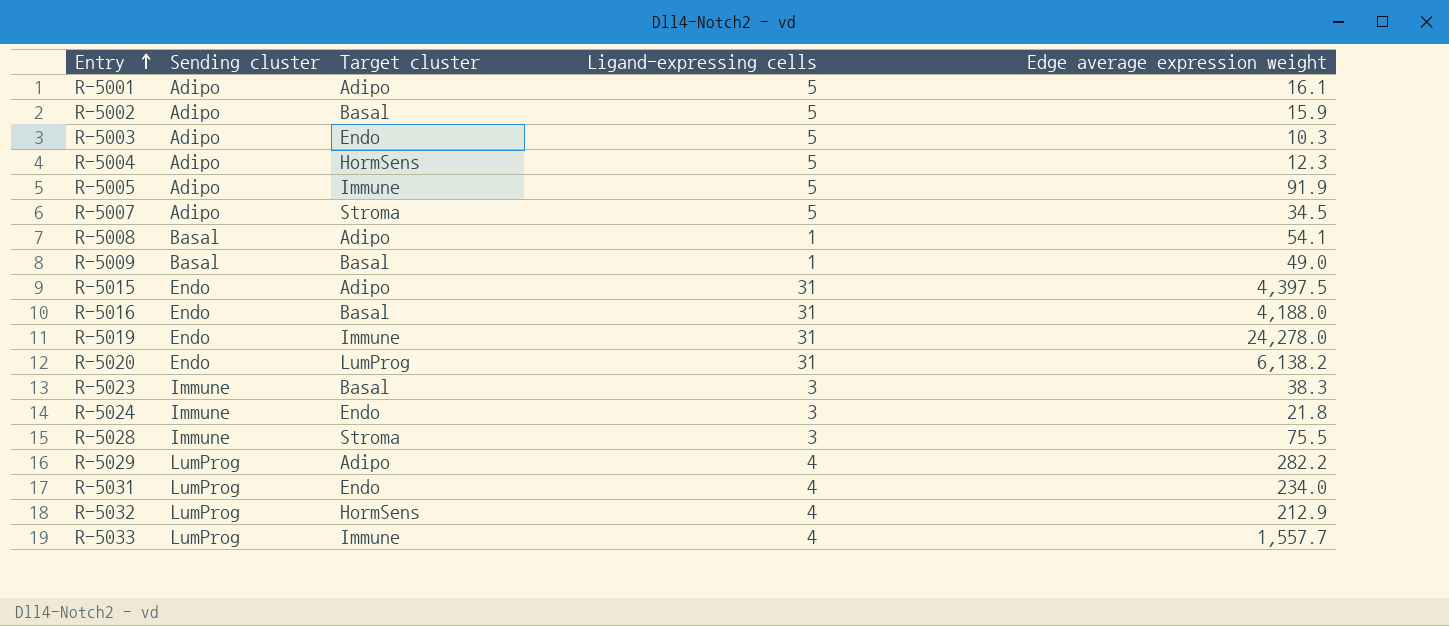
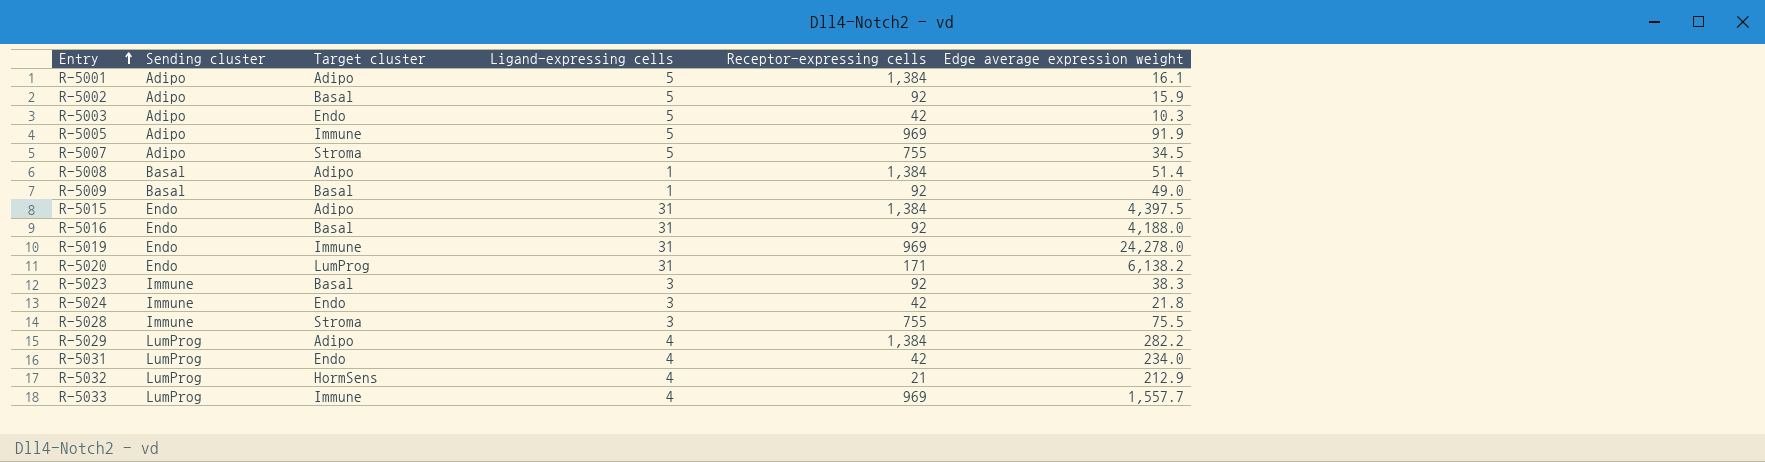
column Receptor-expressing cells | position: none -> 5
row R-5004: Adipo | HormSens | 5 | 12.3 -> none
R-5008 | Edge average expression weight: 54.1 -> 51.4

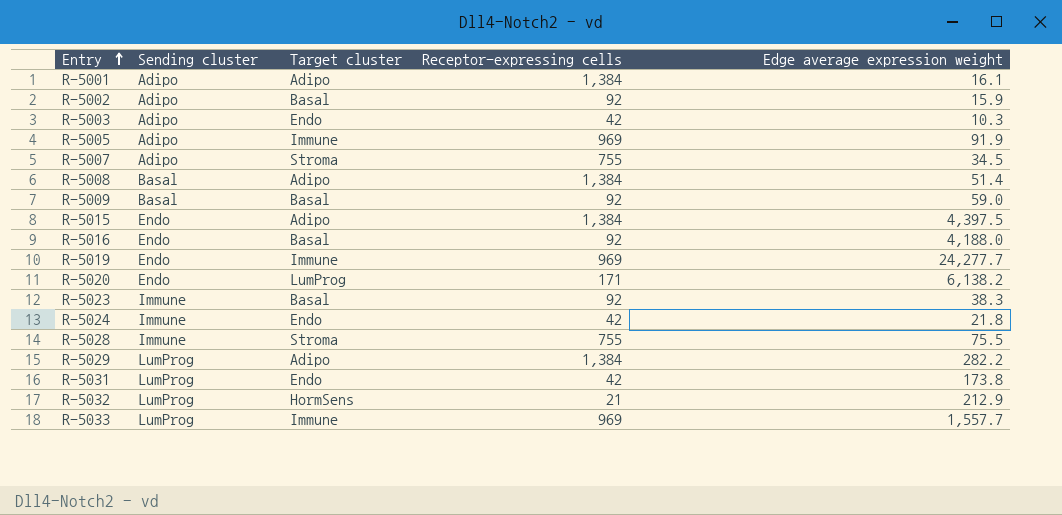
column Ligand-expressing cells | position: 4 -> none
R-5009 | Edge average expression weight: 49.0 -> 59.0
R-5019 | Edge average expression weight: 24,278.0 -> 24,277.7
R-5031 | Edge average expression weight: 234.0 -> 173.8

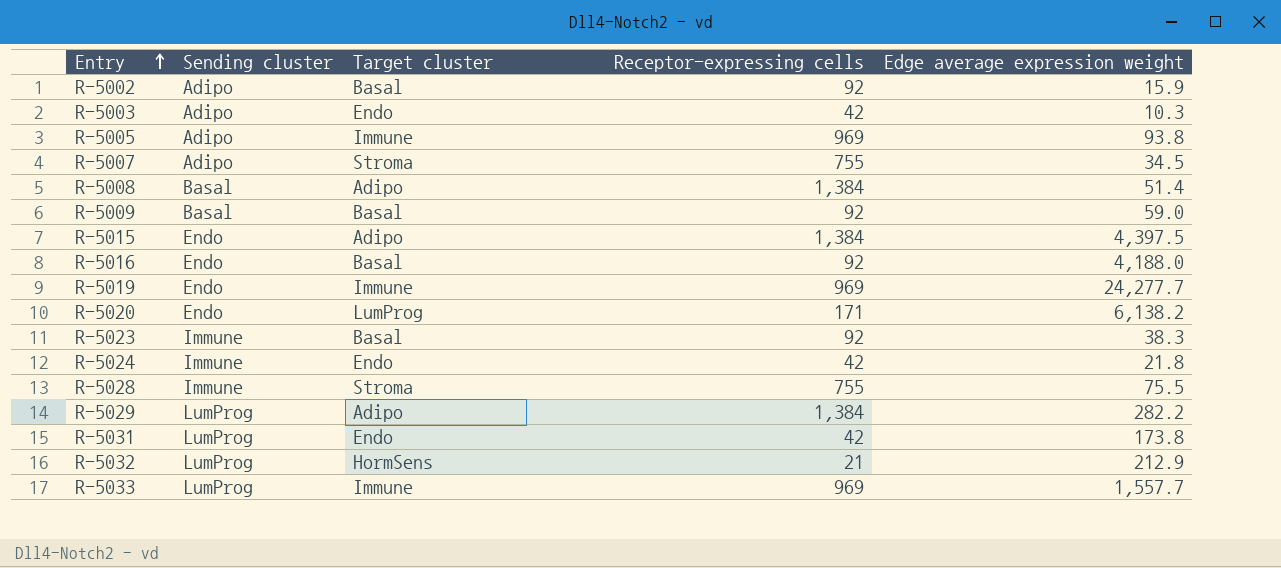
row R-5001: Adipo | Adipo | 1,384 | 16.1 -> none
R-5005 | Edge average expression weight: 91.9 -> 93.8

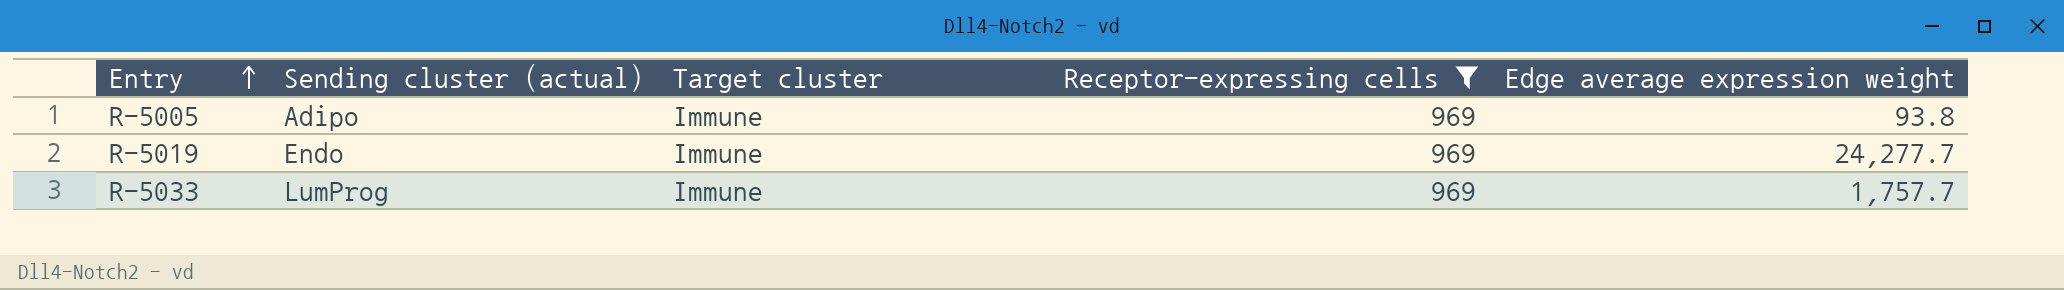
filter: none -> Receptor-expressing cells = 969
column name: Sending cluster -> Sending cluster (actual)
R-5033 | Edge average expression weight: 1,557.7 -> 1,757.7

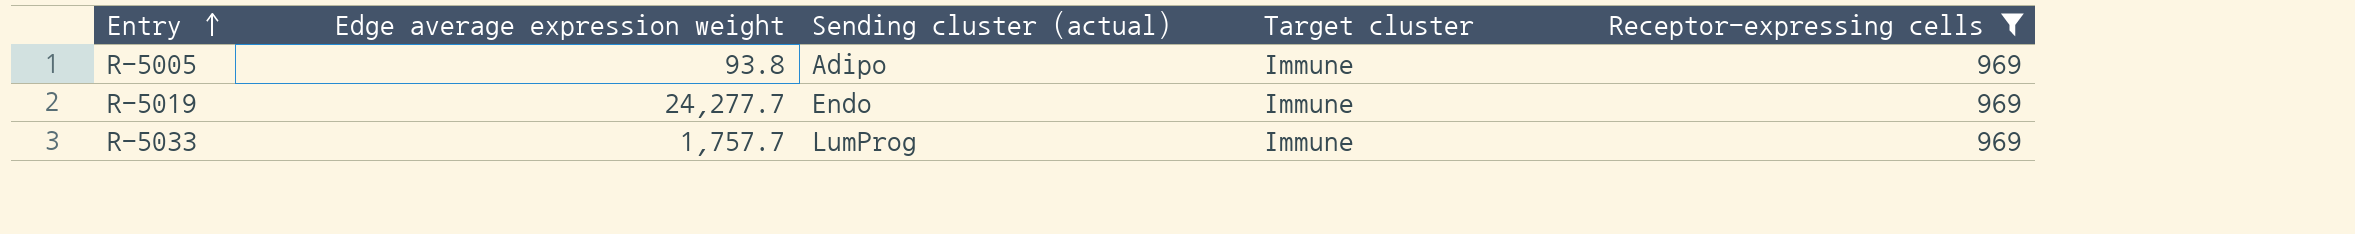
column Edge average expression weight | position: 5 -> 2

